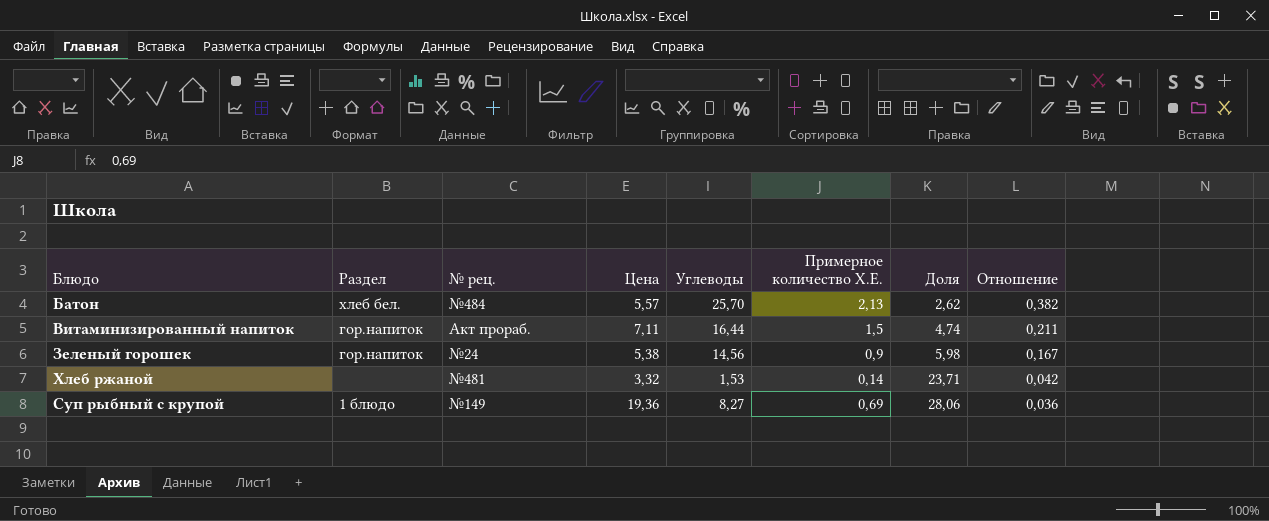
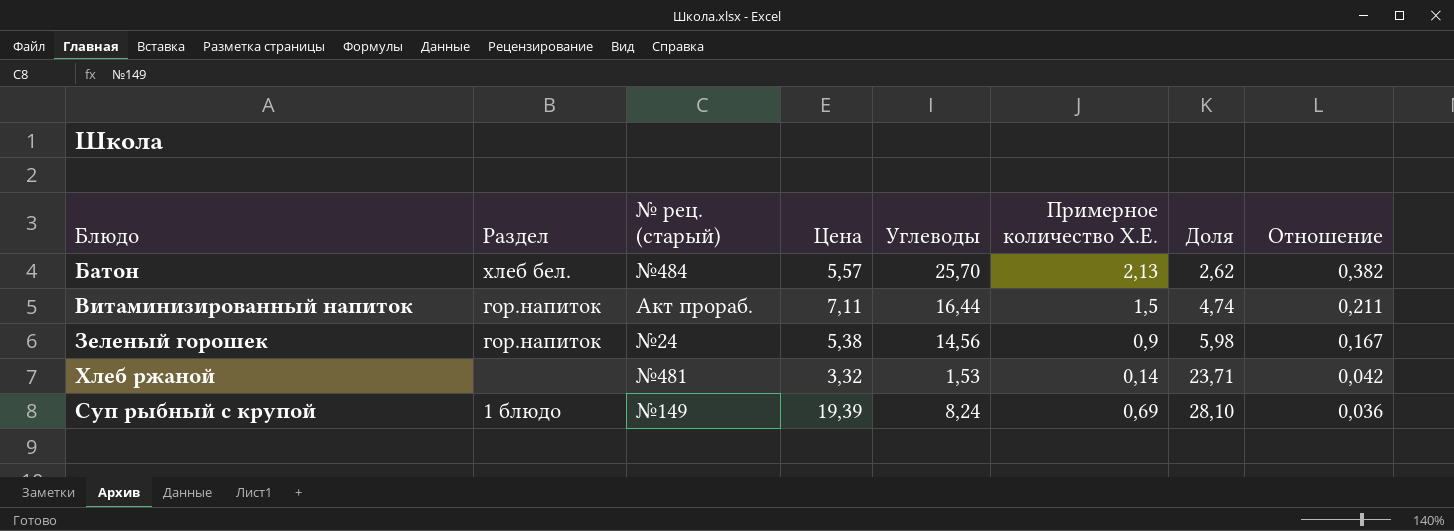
column name: № рец. -> № рец. (старый)
Суп рыбный с крупой | Цена: 19,36 -> 19,39
Суп рыбный с крупой | Углеводы: 8,27 -> 8,24
Суп рыбный с крупой | Доля: 28,06 -> 28,10

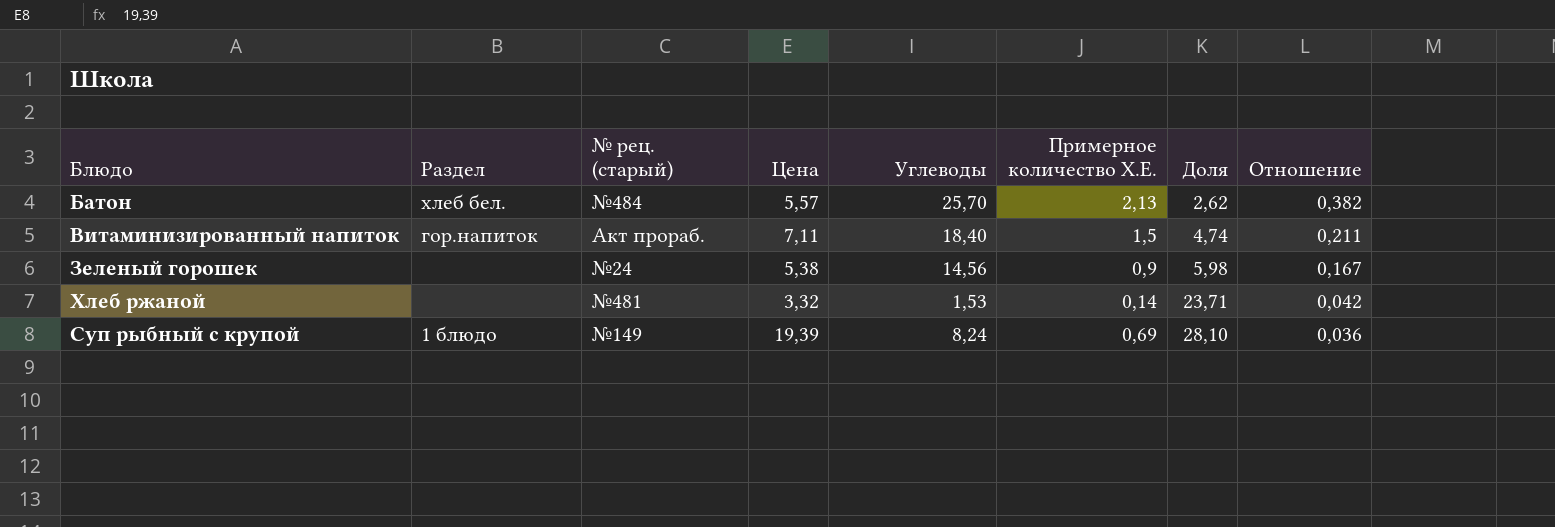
Витаминизированный напиток | Углеводы: 16,44 -> 18,40
Зеленый горошек | Раздел: гор.напиток -> none

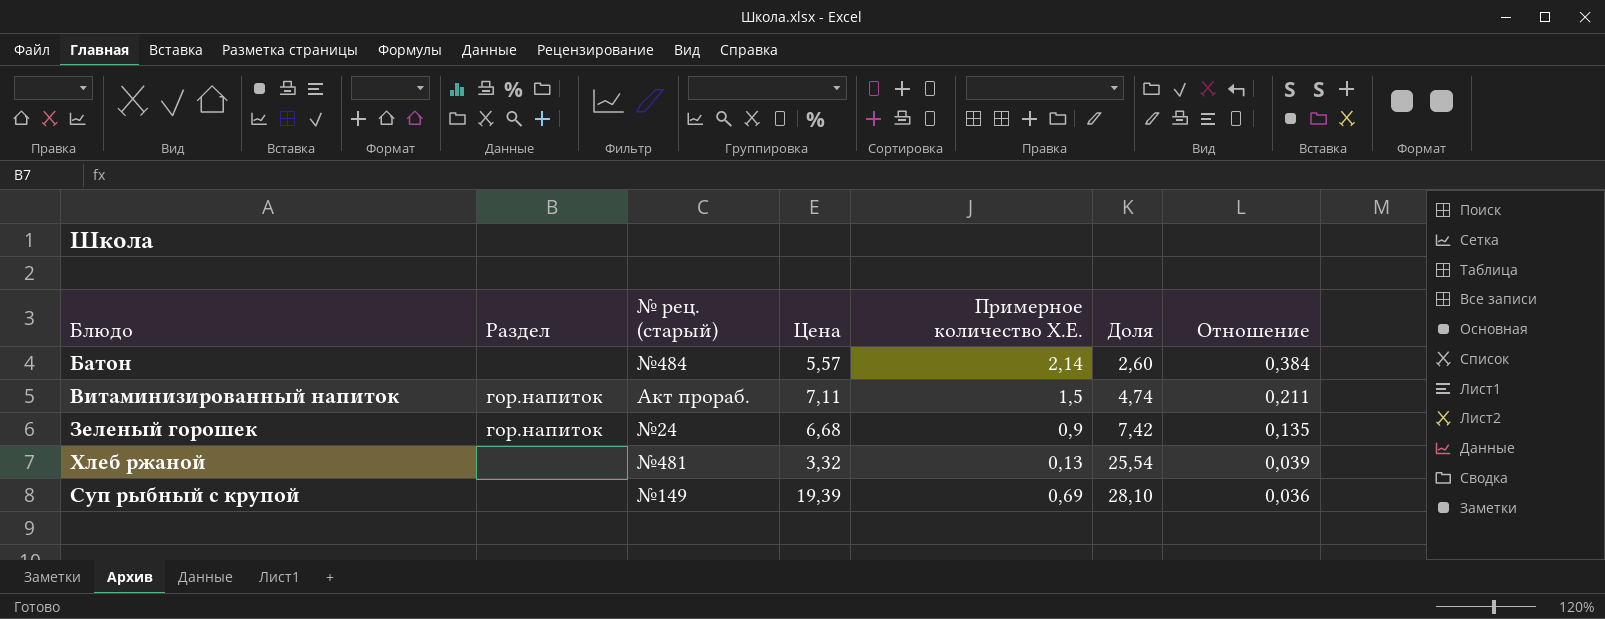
column Углеводы | position: 5 -> none
Батон | Раздел: хлеб бел. -> none
Батон | Примерное количество Х.Е.: 2,13 -> 2,14
Батон | Доля: 2,62 -> 2,60
Батон | Отношение: 0,382 -> 0,384
Зеленый горошек | Раздел: none -> гор.напиток
Зеленый горошек | Цена: 5,38 -> 6,68
Зеленый горошек | Доля: 5,98 -> 7,42
Зеленый горошек | Отношение: 0,167 -> 0,135
Хлеб ржаной | Примерное количество Х.Е.: 0,14 -> 0,13
Хлеб ржаной | Доля: 23,71 -> 25,54
Хлеб ржаной | Отношение: 0,042 -> 0,039
Суп рыбный с крупой | Раздел: 1 блюдо -> none

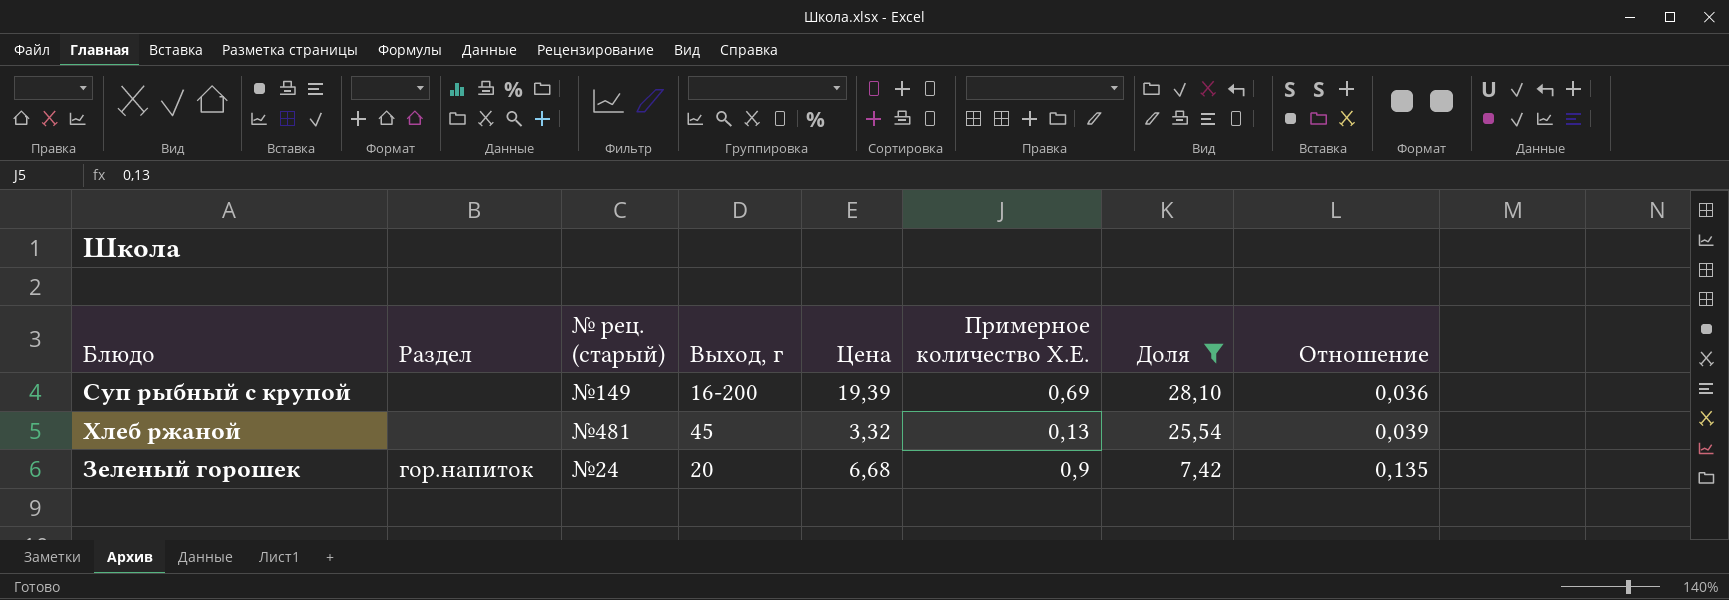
filter: none -> Доля >= 7,42
row order: Доля ascending -> Доля descending
column Выход, г | position: none -> 4

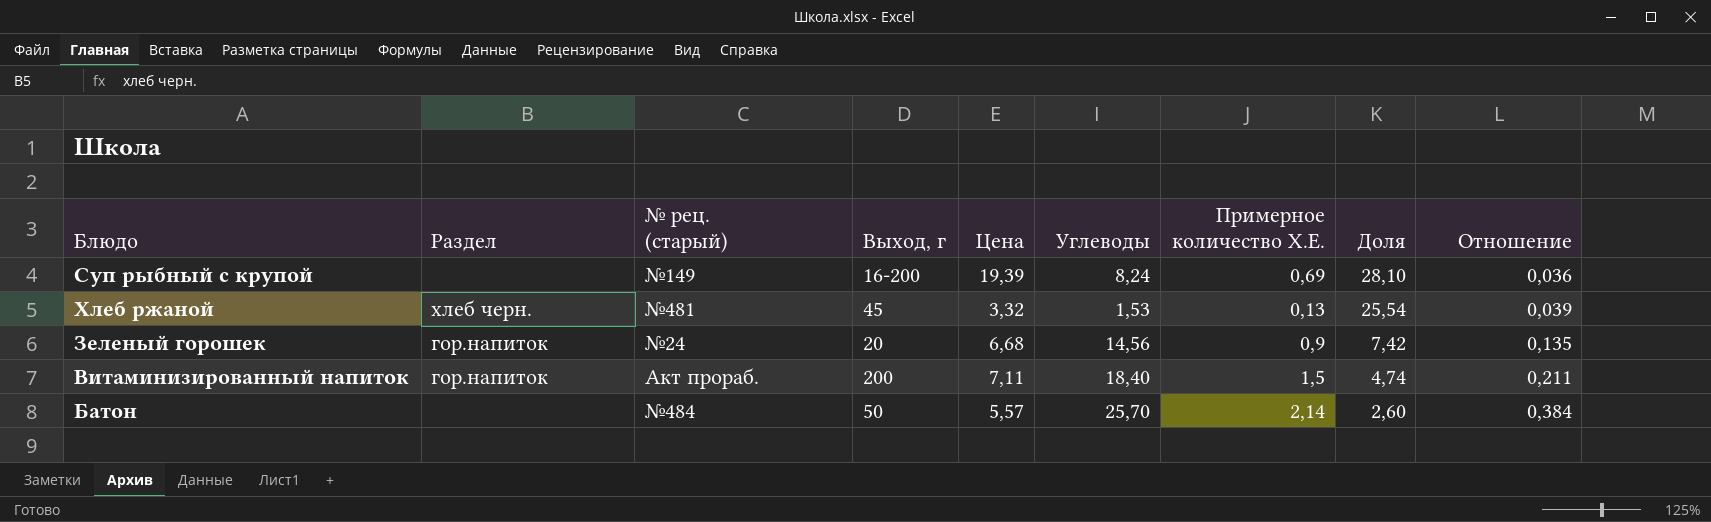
filter: Доля >= 7,42 -> none
column Углеводы | position: none -> 6
Хлеб ржаной | Раздел: none -> хлеб черн.

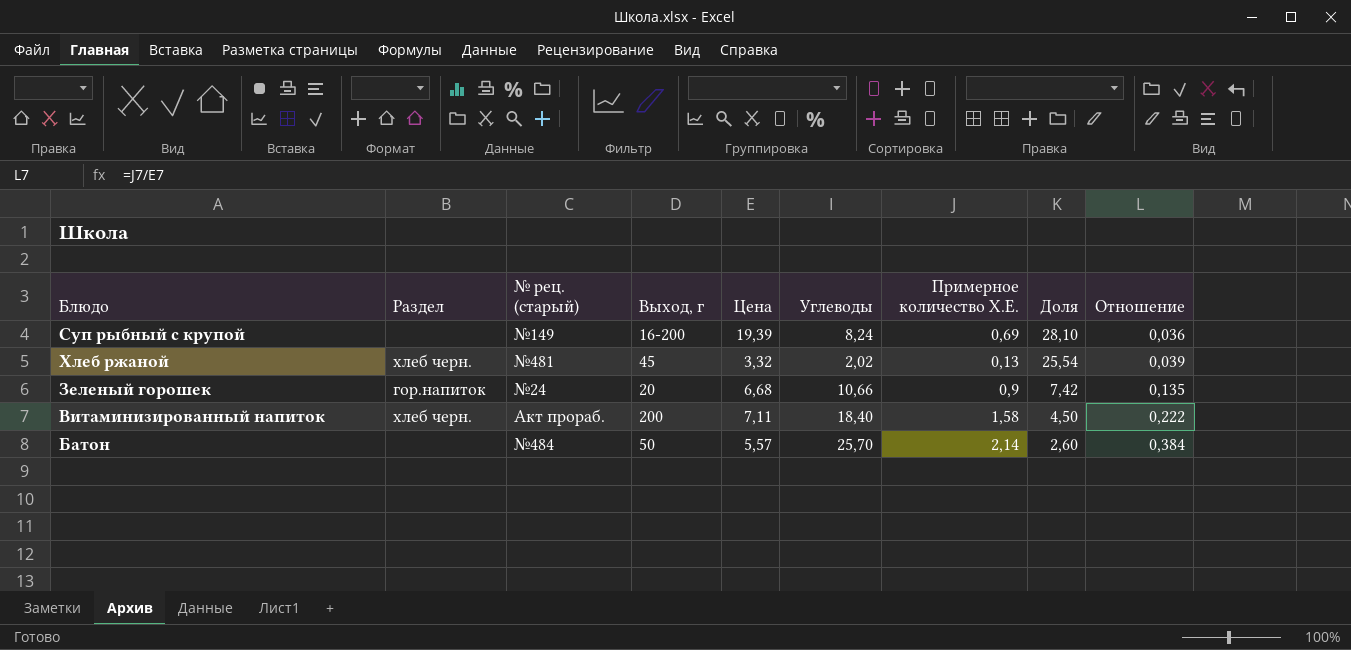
Хлеб ржаной | Углеводы: 1,53 -> 2,02
Зеленый горошек | Углеводы: 14,56 -> 10,66
Витаминизированный напиток | Раздел: гор.напиток -> хлеб черн.
Витаминизированный напиток | Примерное количество Х.Е.: 1,5 -> 1,58
Витаминизированный напиток | Доля: 4,74 -> 4,50
Витаминизированный напиток | Отношение: 0,211 -> 0,222

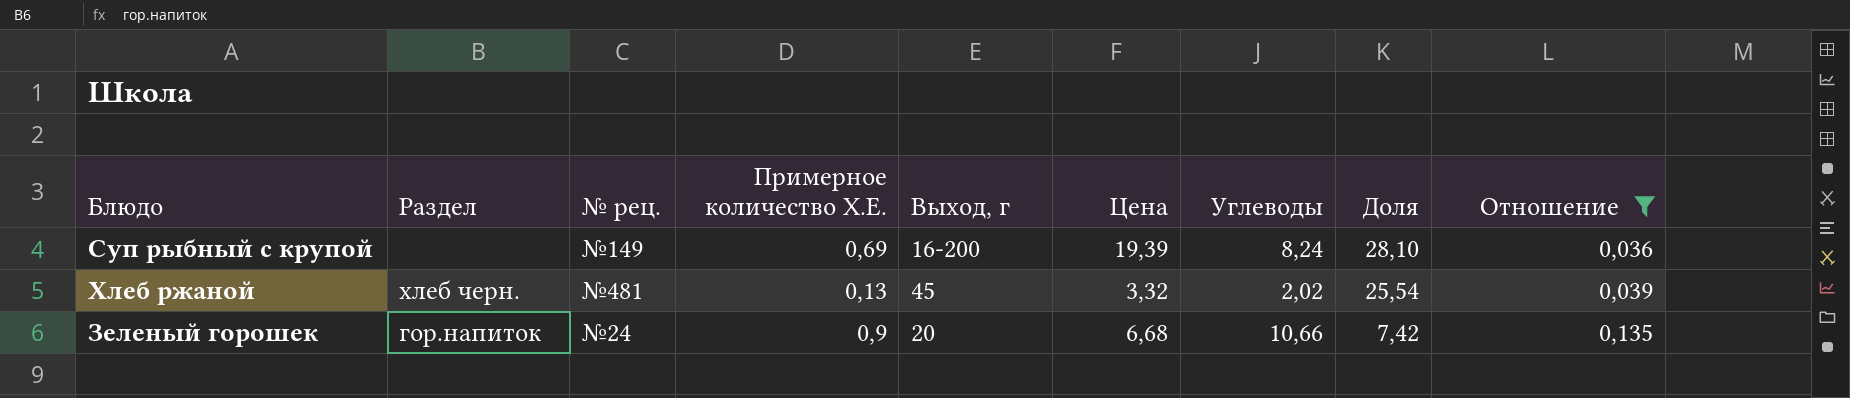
filter: none -> Отношение <= 0,135
column name: № рец. (старый) -> № рец.
column Примерное количество Х.Е. | position: 7 -> 4

